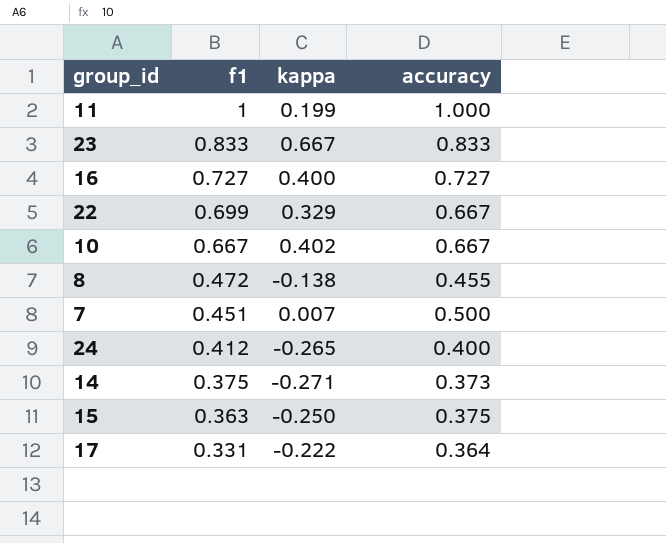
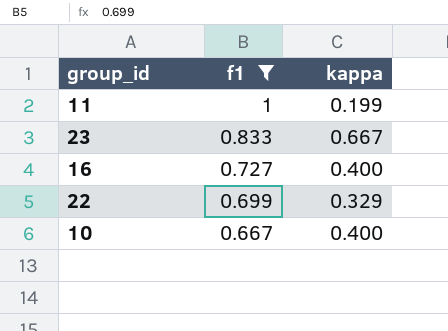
filter: none -> f1 >= 0.667
column accuracy | position: 4 -> none
10 | kappa: 0.402 -> 0.400

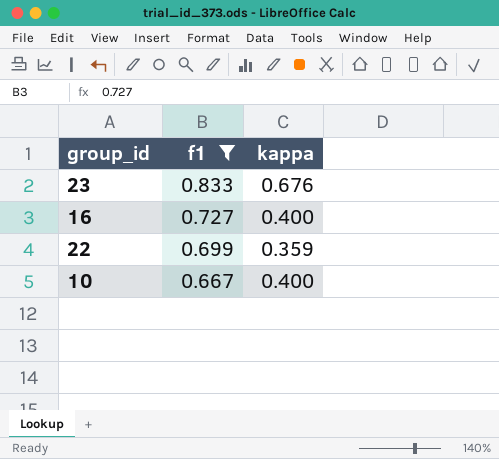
row 11: 1 | 0.199 -> none
23 | kappa: 0.667 -> 0.676
22 | kappa: 0.329 -> 0.359

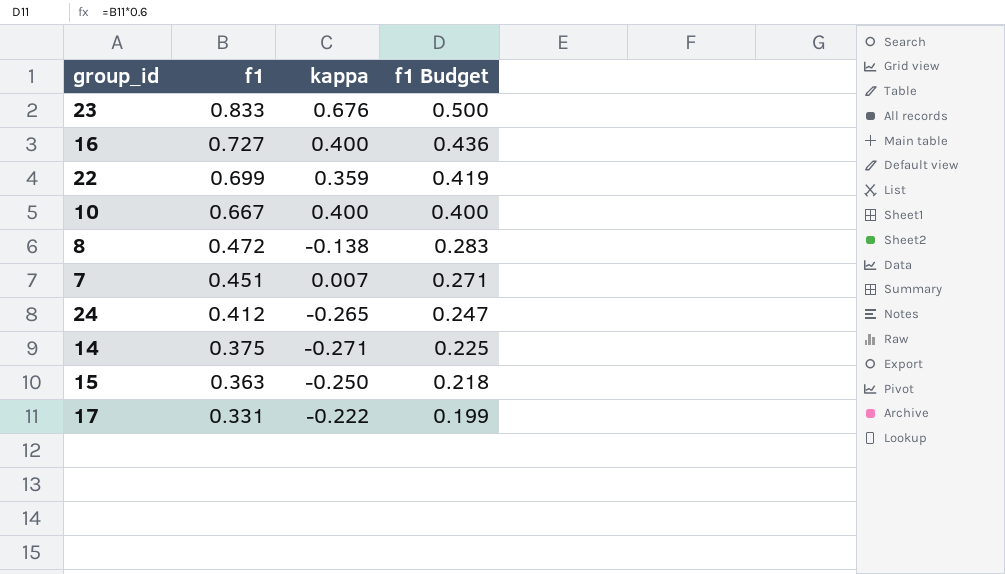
filter: f1 >= 0.667 -> none
column f1 Budget | formula: none -> [f1] * 0.6

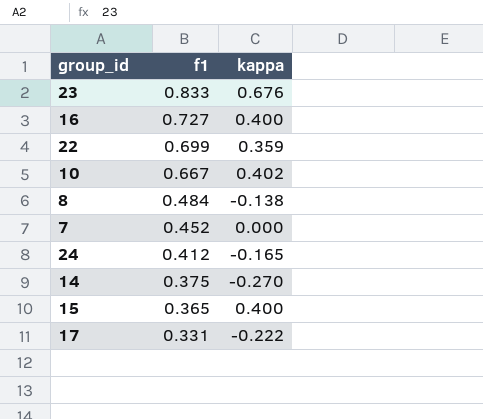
column f1 Budget | formula: [f1] * 0.6 -> none
10 | kappa: 0.400 -> 0.402
8 | f1: 0.472 -> 0.484
7 | f1: 0.451 -> 0.452
7 | kappa: 0.007 -> 0.000
24 | kappa: -0.265 -> -0.165
14 | kappa: -0.271 -> -0.270
15 | f1: 0.363 -> 0.365
15 | kappa: -0.250 -> 0.400

